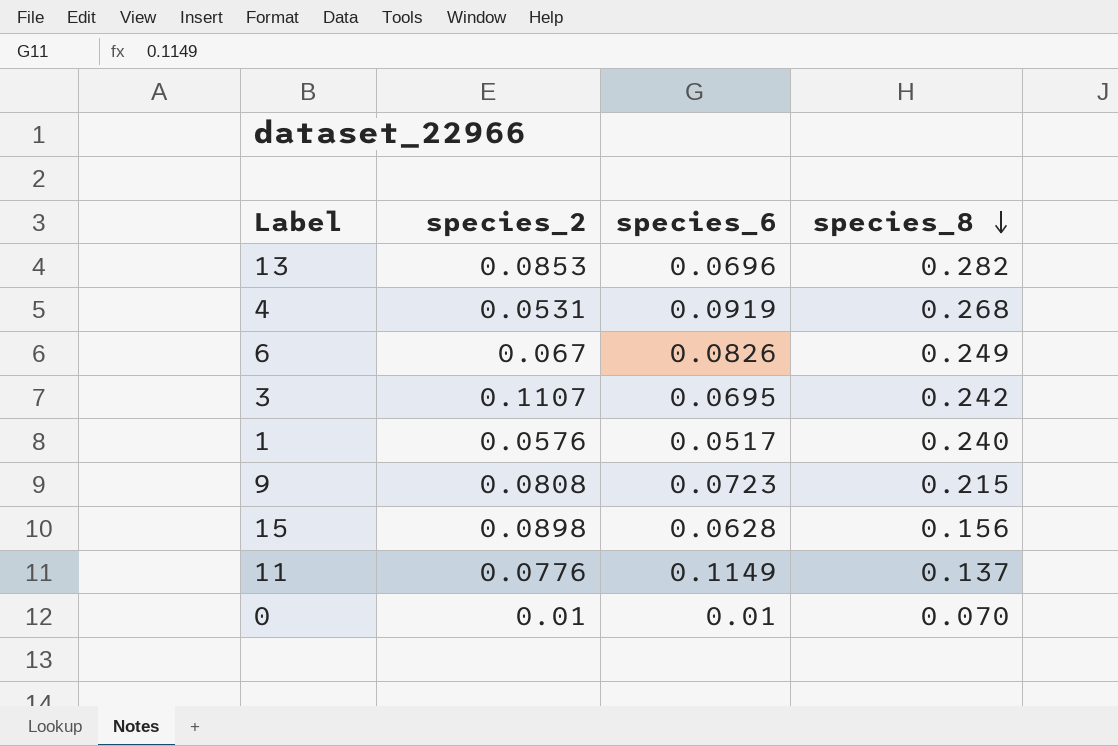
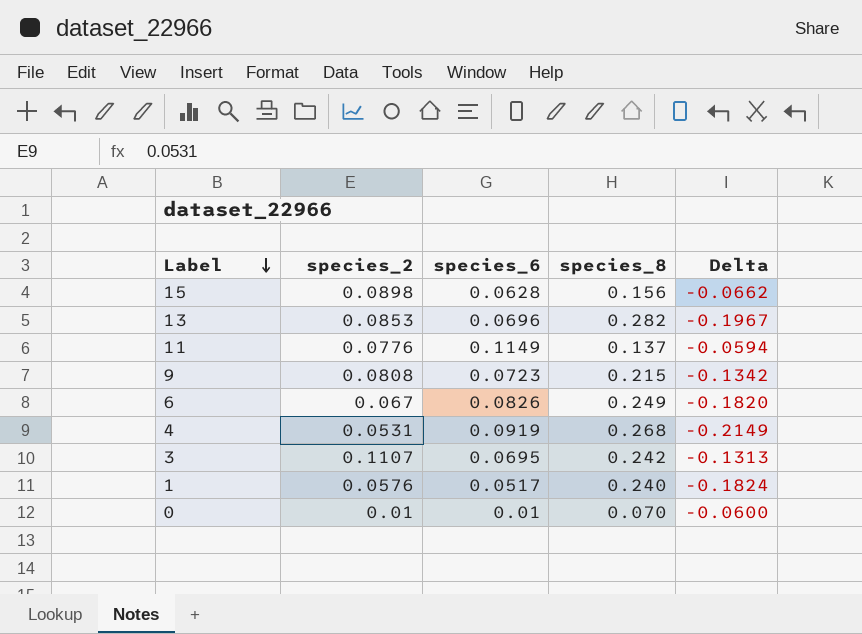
row order: species_8 descending -> Label descending
column Delta | formula: none -> [species_2] - [species_8]

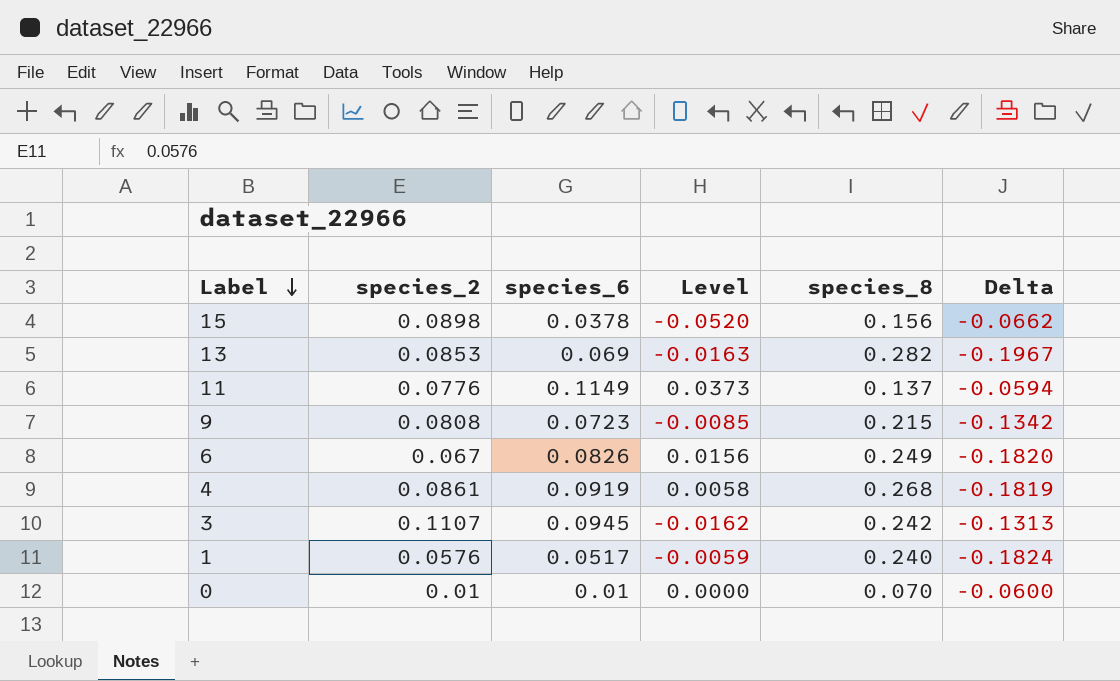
column Level | formula: none -> [species_6] - [species_2]
15 | species_6: 0.0628 -> 0.0378
13 | species_6: 0.0696 -> 0.069
4 | species_2: 0.0531 -> 0.0861
4 | Delta: -0.2149 -> -0.1819
3 | species_6: 0.0695 -> 0.0945

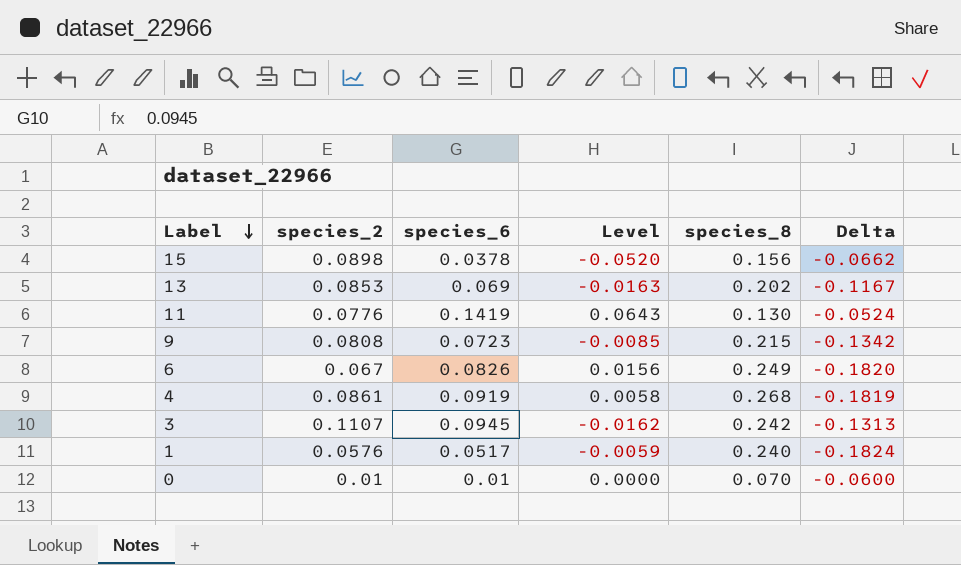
13 | species_8: 0.282 -> 0.202
13 | Delta: -0.1967 -> -0.1167
11 | species_6: 0.1149 -> 0.1419
11 | Level: 0.0373 -> 0.0643
11 | species_8: 0.137 -> 0.130
11 | Delta: -0.0594 -> -0.0524

